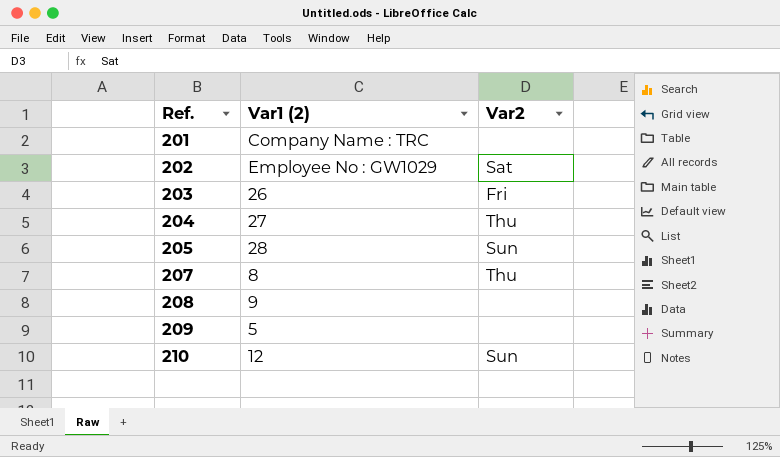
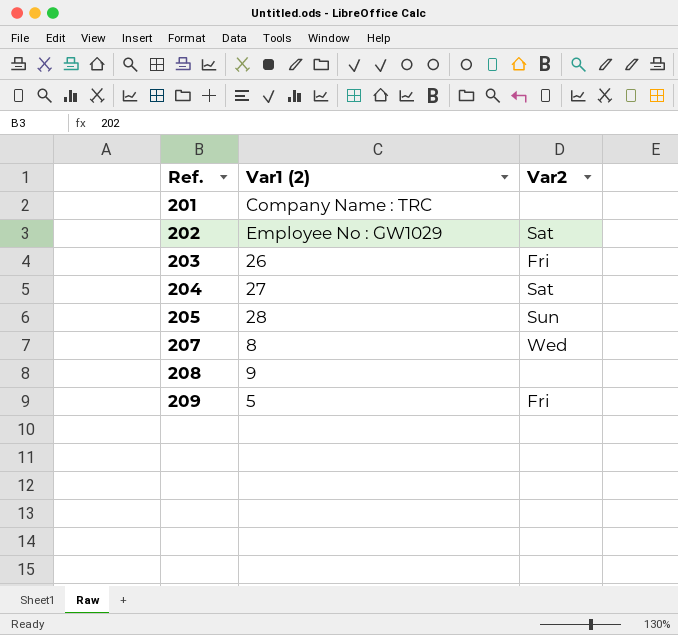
row 210: 12 | Sun -> none
204 | Var2: Thu -> Sat
207 | Var2: Thu -> Wed
209 | Var2: none -> Fri

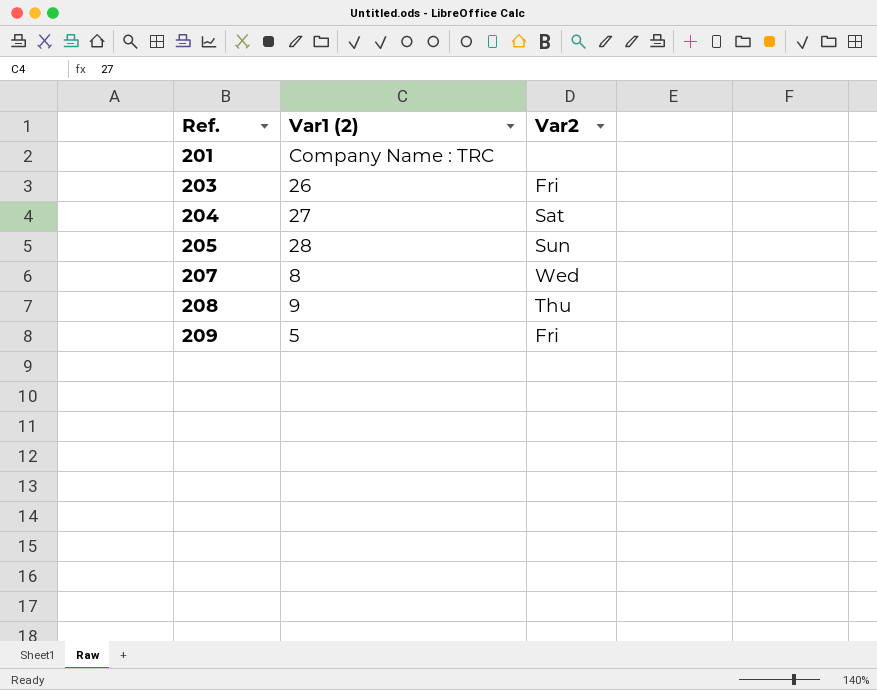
row 202: Employee No : GW1029 | Sat -> none
208 | Var2: none -> Thu

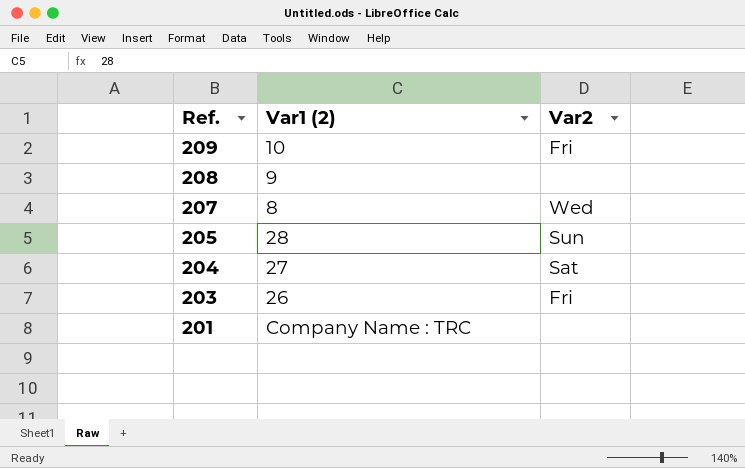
row order: Ref. ascending -> Ref. descending
209 | Var1 (2): 5 -> 10
208 | Var2: Thu -> none

